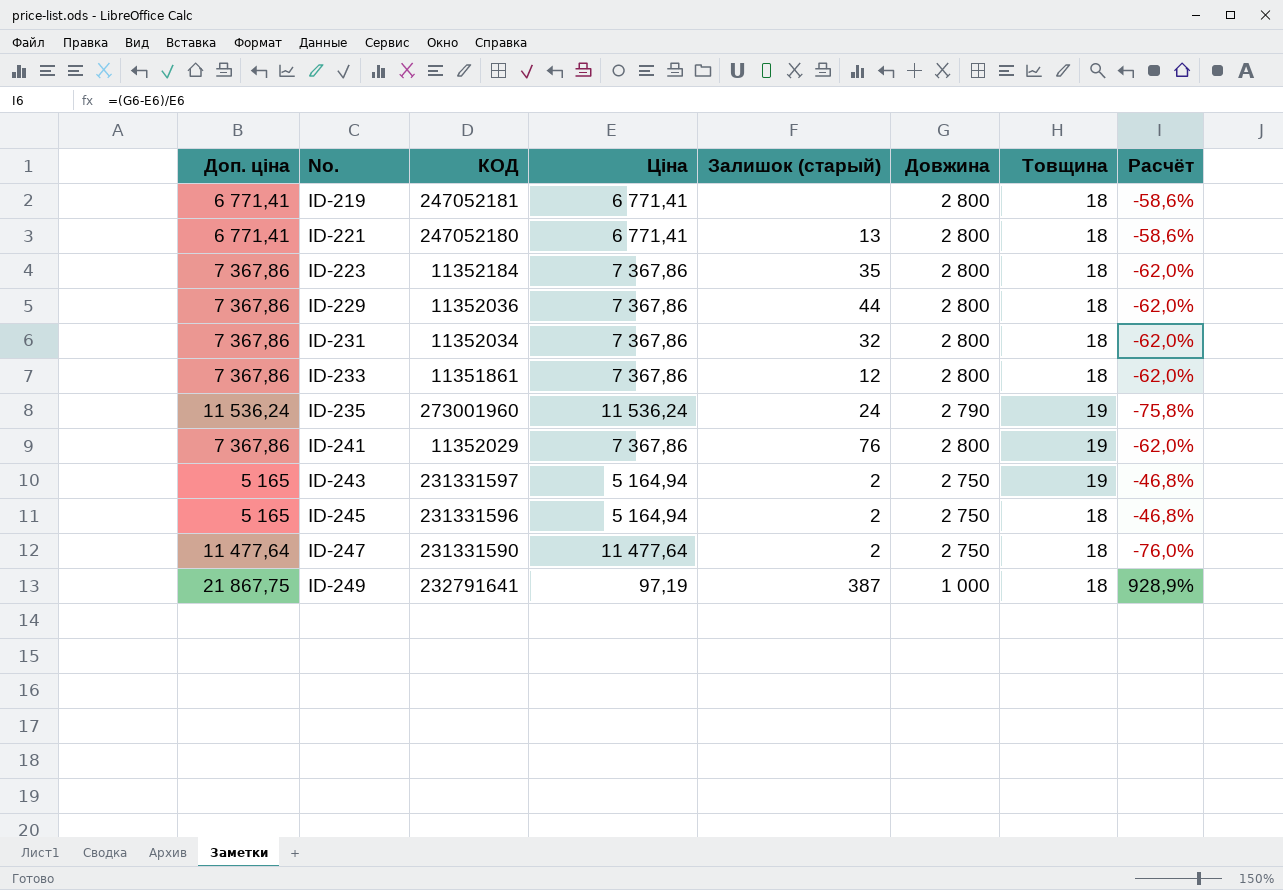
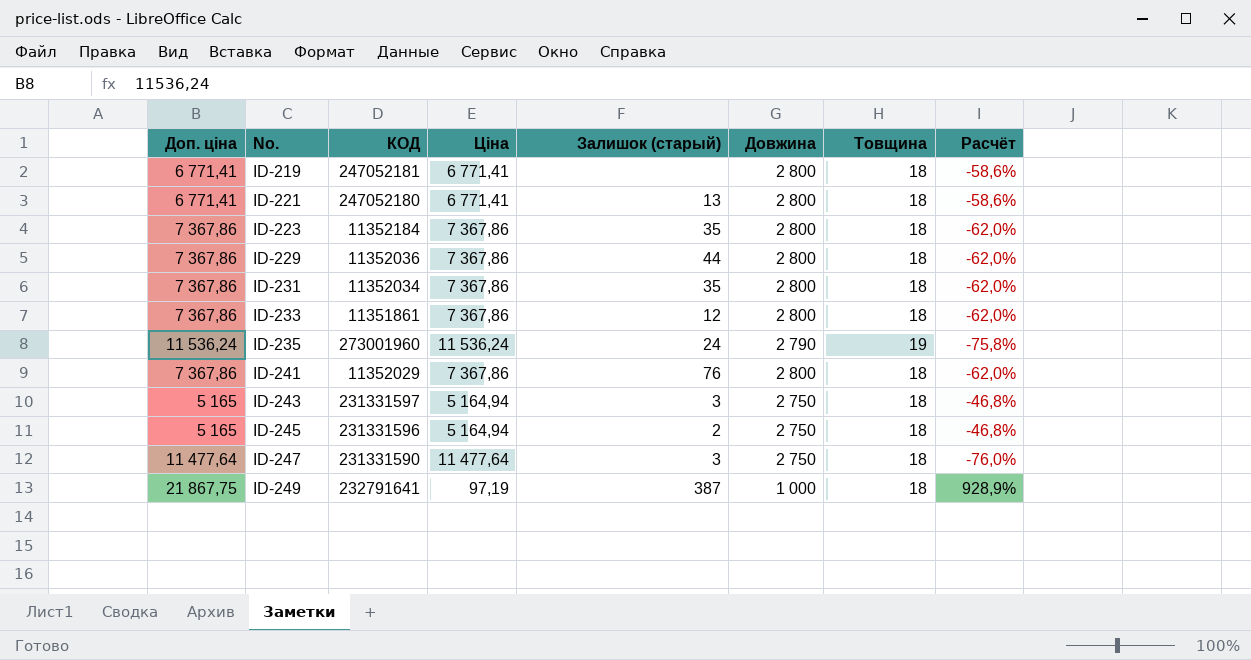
ID-231 | Залишок (старый): 32 -> 35
ID-241 | Товщина: 19 -> 18
ID-243 | Залишок (старый): 2 -> 3
ID-243 | Товщина: 19 -> 18
ID-247 | Залишок (старый): 2 -> 3

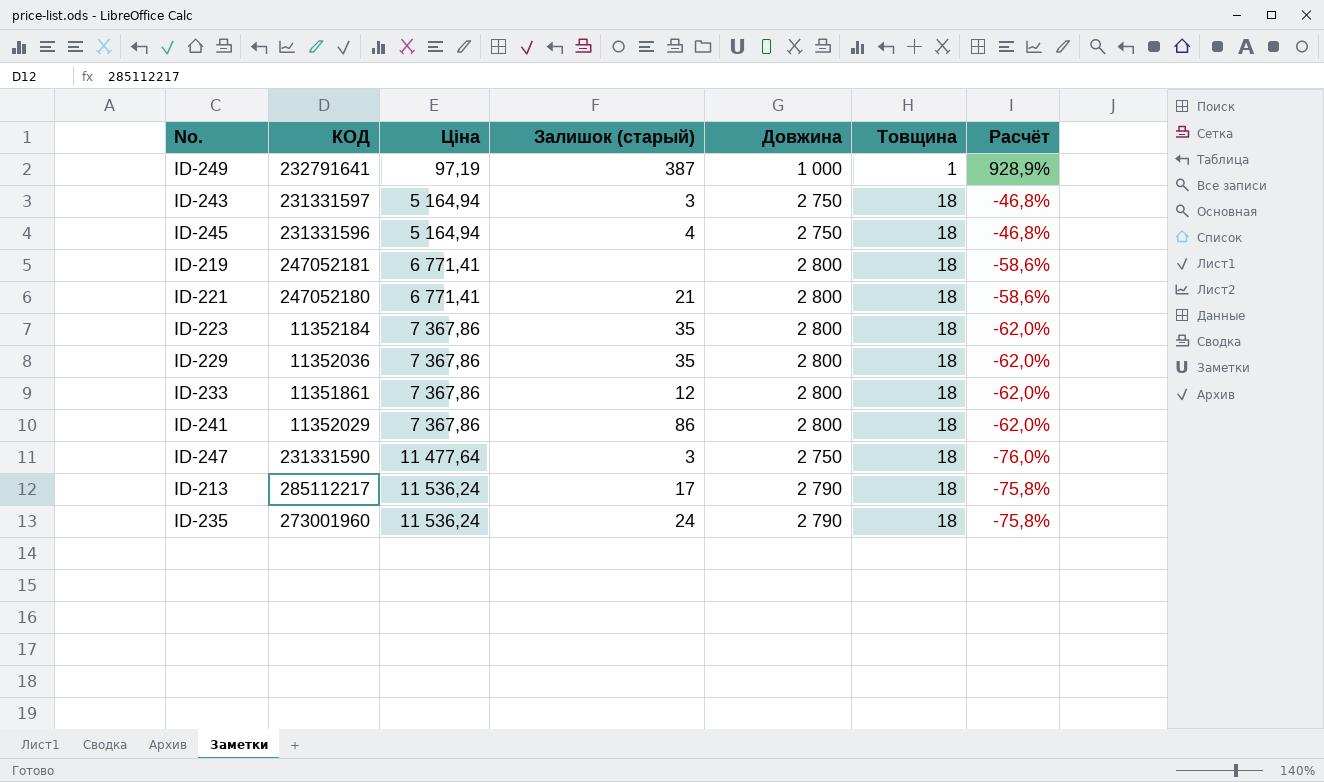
row order: No. ascending -> Ціна ascending
column Доп. ціна | position: 1 -> none
row ID-231: 7 367,86 | 11352034 | 7 367,86 | 35 | 2 800 | 18 | -62,0% -> none
ID-249 | Товщина: 18 -> 1
ID-245 | Залишок (старый): 2 -> 4
ID-221 | Залишок (старый): 13 -> 21
ID-229 | Залишок (старый): 44 -> 35
ID-241 | Залишок (старый): 76 -> 86
row ID-213: none -> 285112217 | 11 536,24 | 17 | 2 790 | 18 | -75,8%
ID-235 | Товщина: 19 -> 18

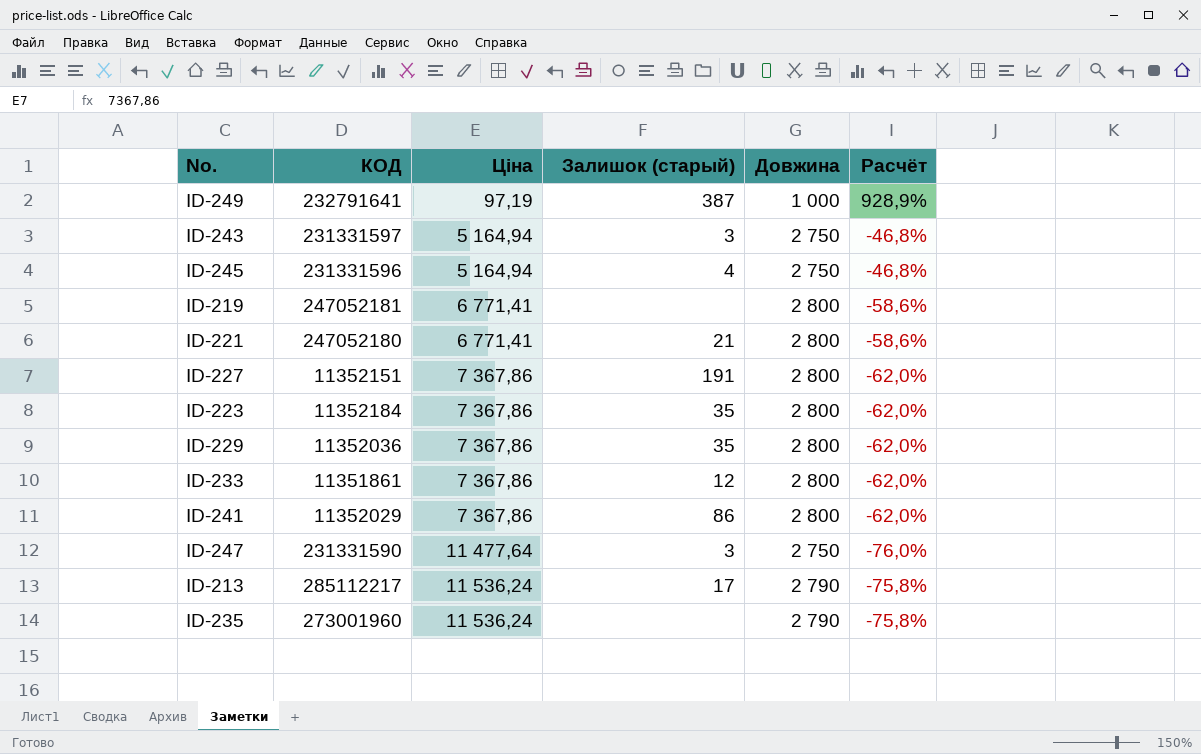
column Товщина | position: 6 -> none
row ID-227: none -> 11352151 | 7 367,86 | 191 | 2 800 | -62,0%
ID-235 | Залишок (старый): 24 -> none

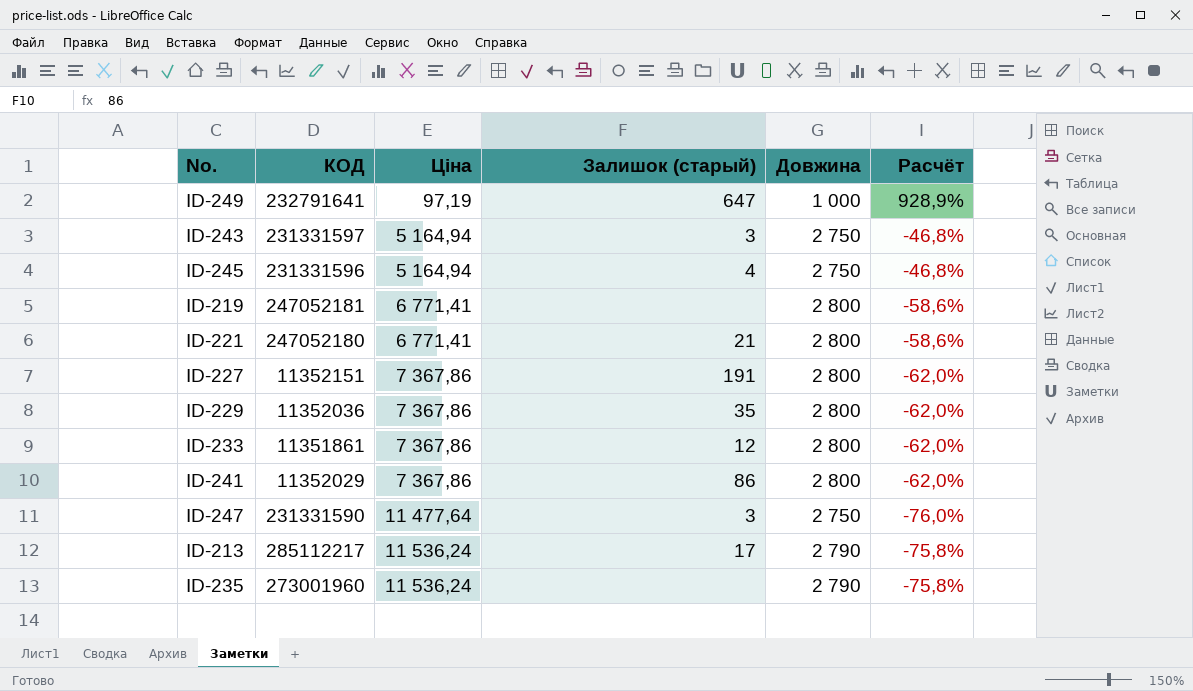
row ID-223: 11352184 | 7 367,86 | 35 | 2 800 | -62,0% -> none
ID-249 | Залишок (старый): 387 -> 647

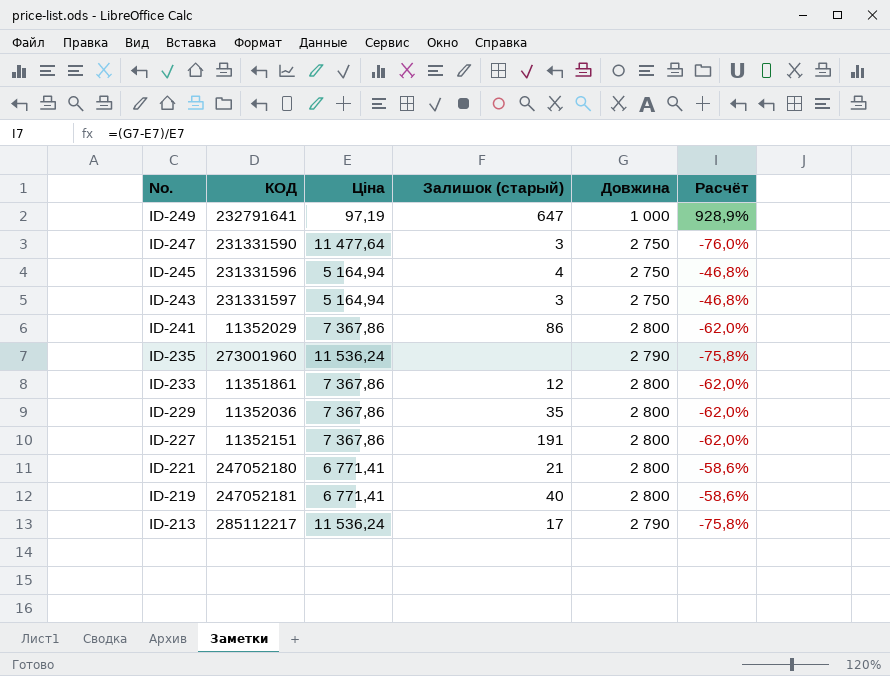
row order: Ціна ascending -> No. descending
ID-219 | Залишок (старый): none -> 40

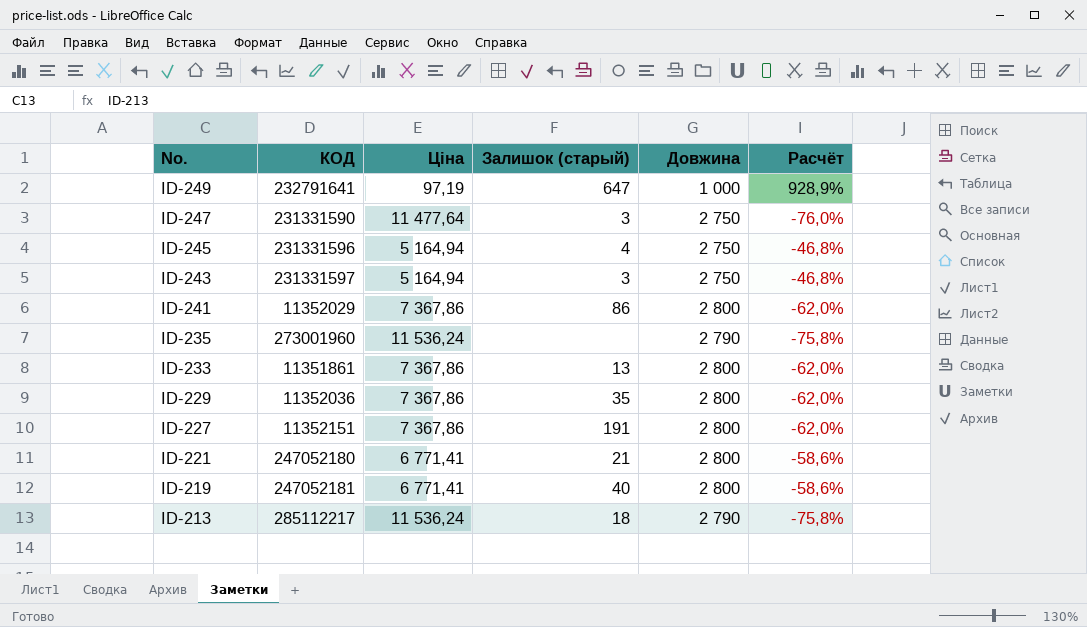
ID-233 | Залишок (старый): 12 -> 13
ID-213 | Залишок (старый): 17 -> 18

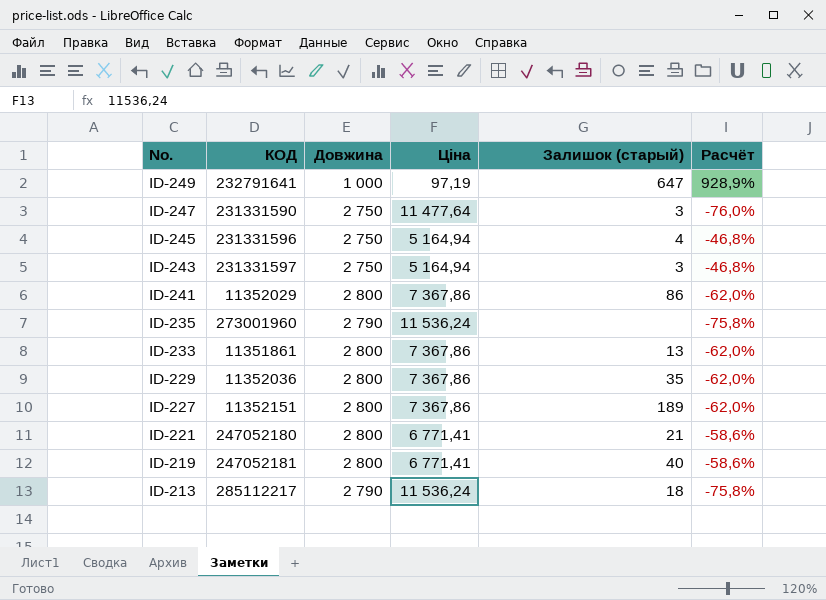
column Довжина | position: 5 -> 3
ID-227 | Залишок (старый): 191 -> 189

